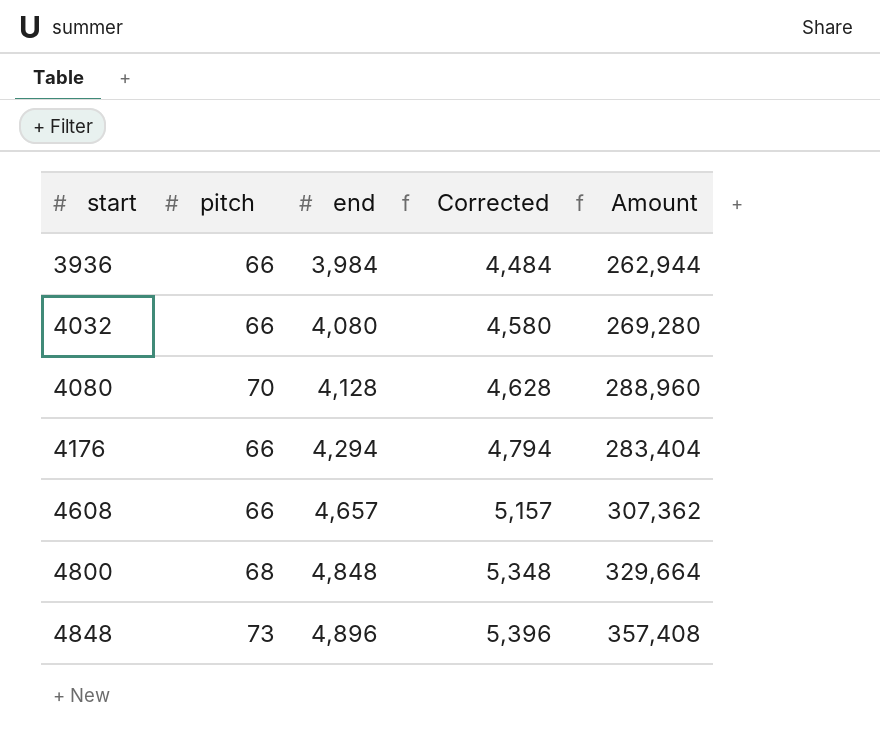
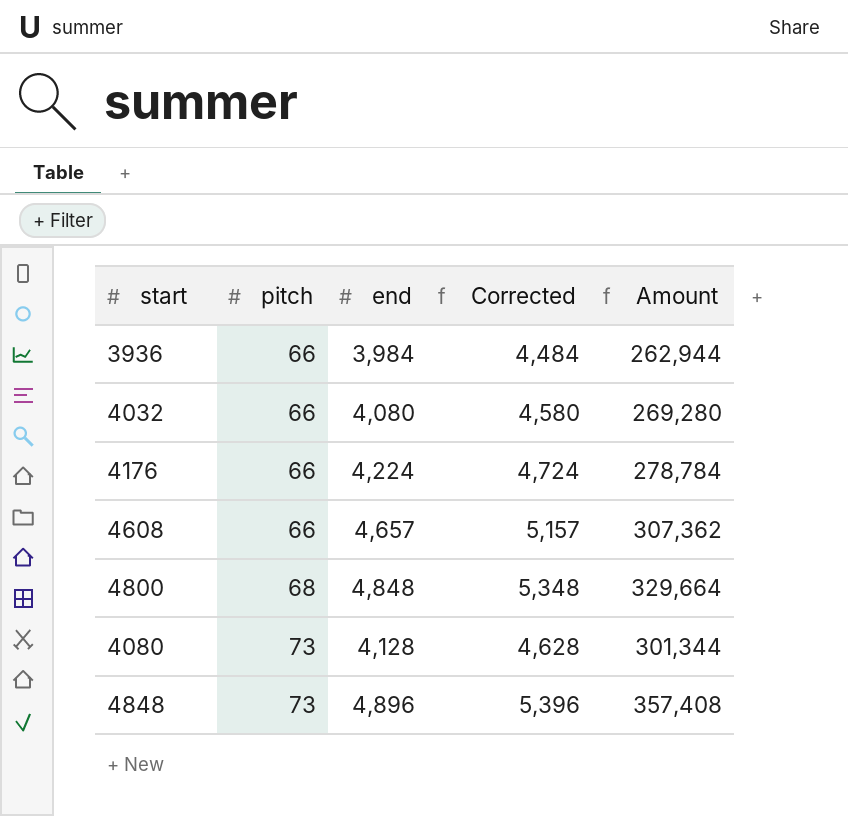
row order: start ascending -> pitch ascending
4176 | end: 4,294 -> 4,224
4176 | Corrected: 4,794 -> 4,724
4176 | Amount: 283,404 -> 278,784
4080 | pitch: 70 -> 73
4080 | Amount: 288,960 -> 301,344

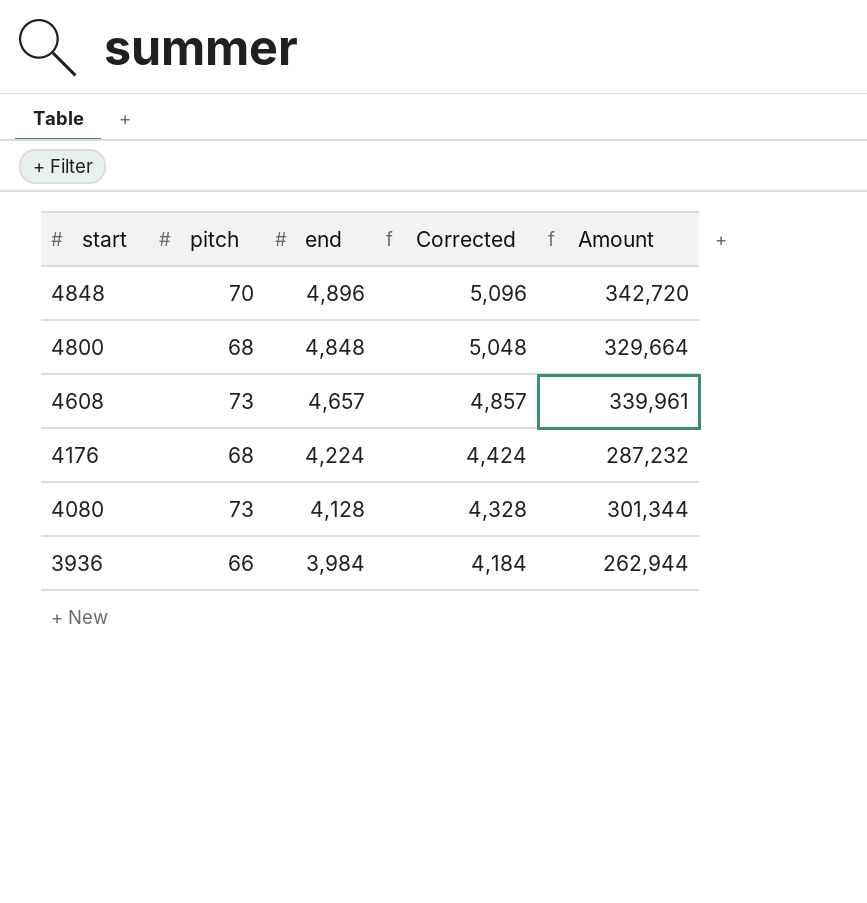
row order: pitch ascending -> start descending
column Corrected | formula: [end] + 500 -> [end] + 200
row 4032: 66 | 4,080 | 4,580 | 269,280 -> none
4848 | pitch: 73 -> 70
4848 | Amount: 357,408 -> 342,720
4608 | pitch: 66 -> 73
4608 | Amount: 307,362 -> 339,961
4176 | pitch: 66 -> 68
4176 | Amount: 278,784 -> 287,232

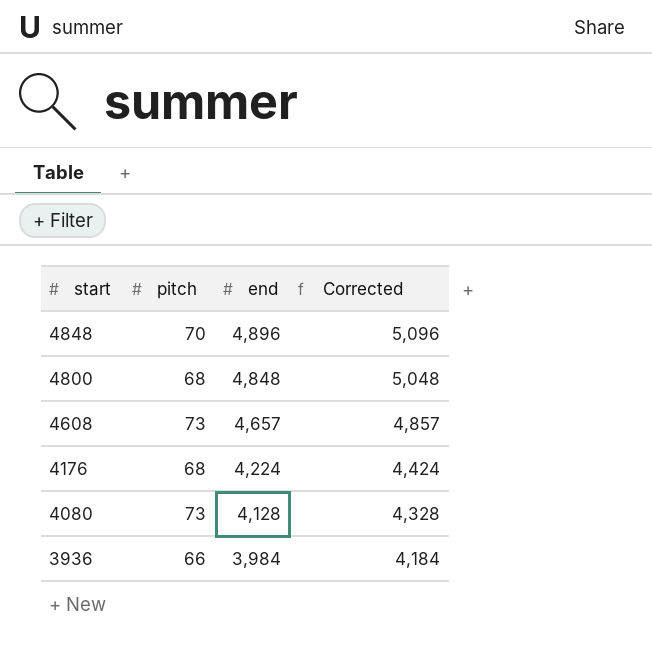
column Amount | formula: [pitch] * [end] -> none

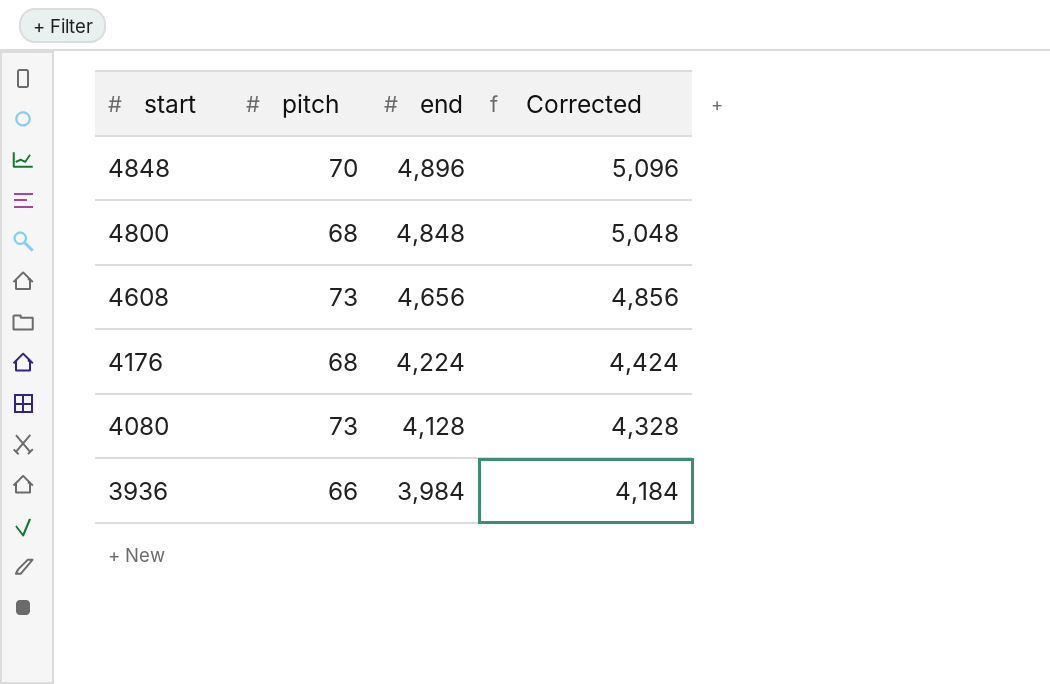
4608 | end: 4,657 -> 4,656
4608 | Corrected: 4,857 -> 4,856

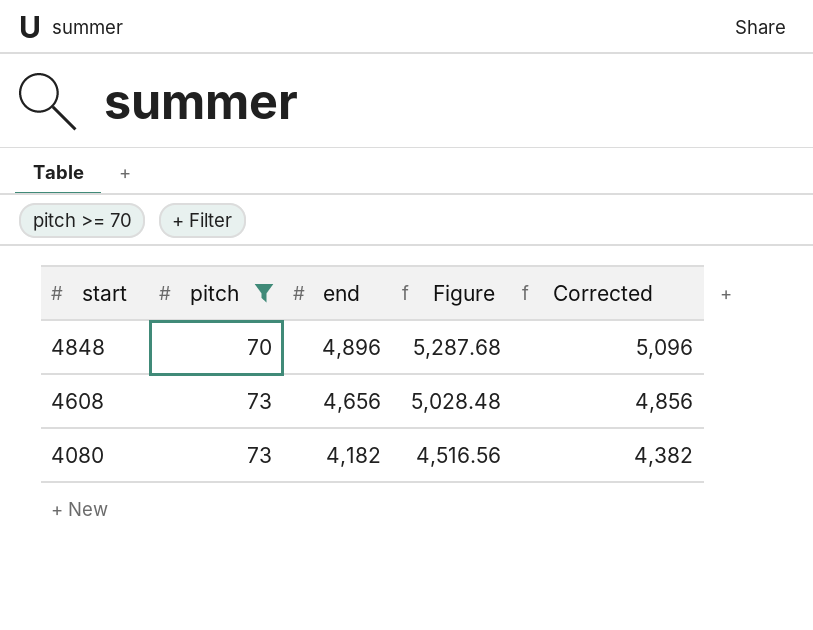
filter: none -> pitch >= 70
column Figure | formula: none -> [end] * 1.08
4080 | end: 4,128 -> 4,182
4080 | Corrected: 4,328 -> 4,382

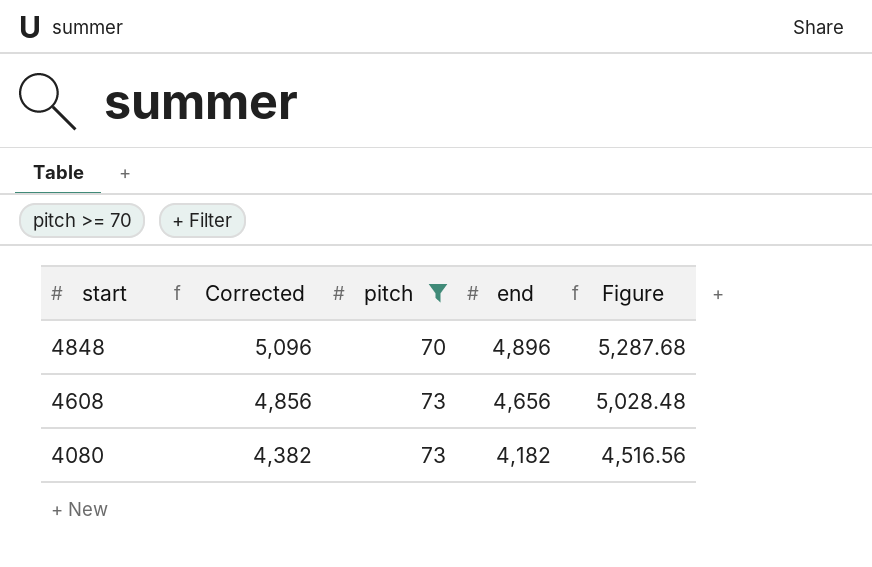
column Corrected | position: 5 -> 2

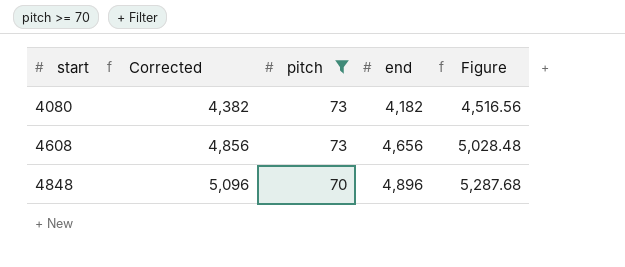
row order: start descending -> start ascending

